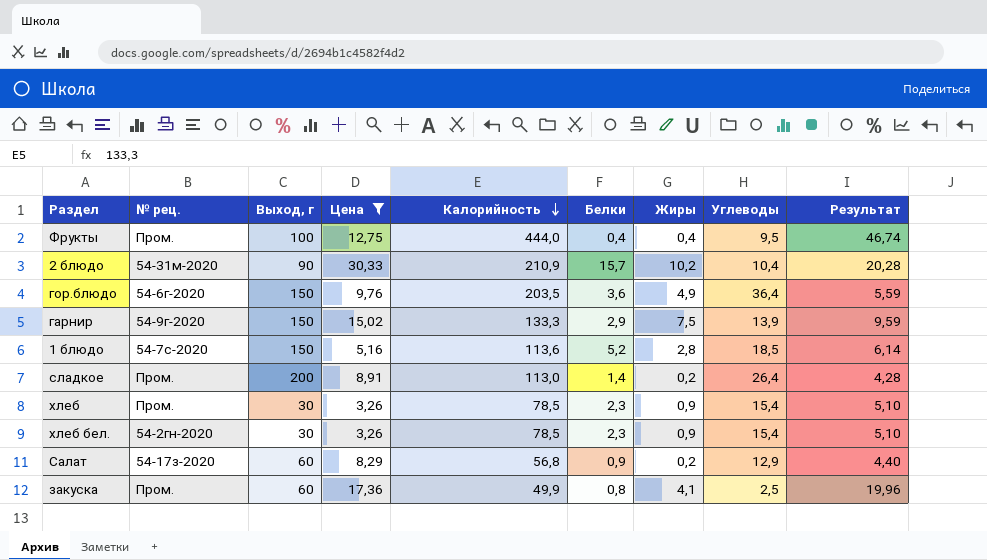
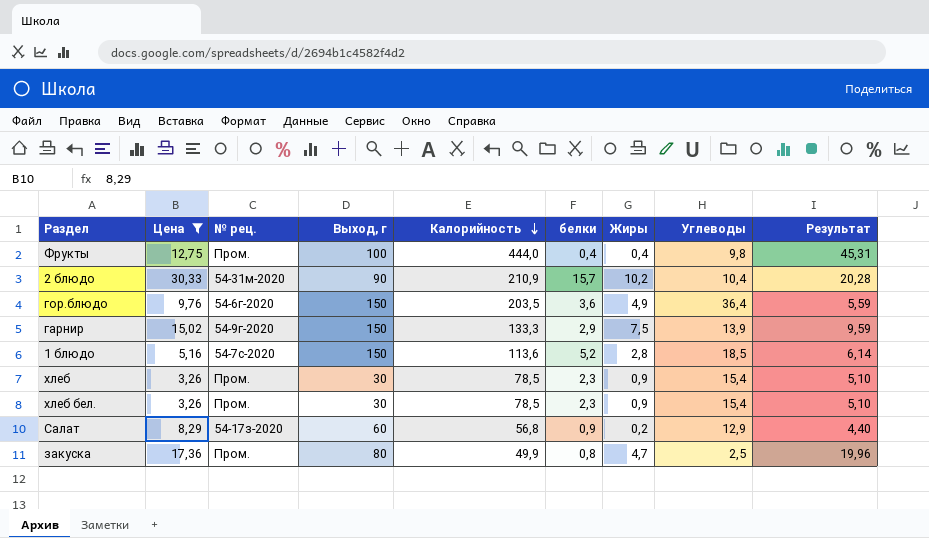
column Цена | position: 4 -> 2
column name: Белки -> белки
row сладкое: Пром. | 200 | 8,91 | 113,0 | 1,4 | 0,2 | 26,4 | 4,28 -> none
Фрукты | Углеводы: 9,5 -> 9,8
Фрукты | Результат: 46,74 -> 45,31
хлеб бел. | № рец.: 54-2гн-2020 -> Пром.
закуска | Выход, г: 60 -> 80
закуска | Жиры: 4,1 -> 4,7

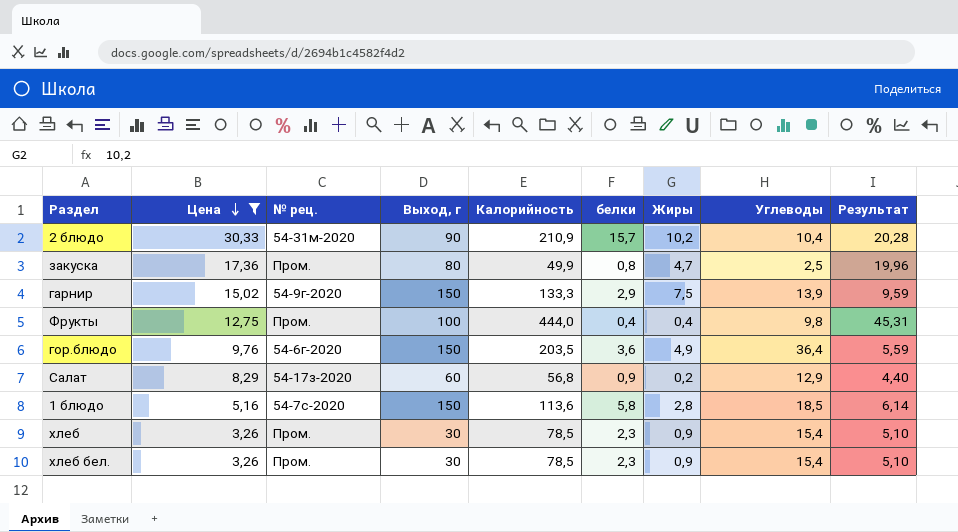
row order: Калорийность descending -> Цена descending
1 блюдо | белки: 5,2 -> 5,8

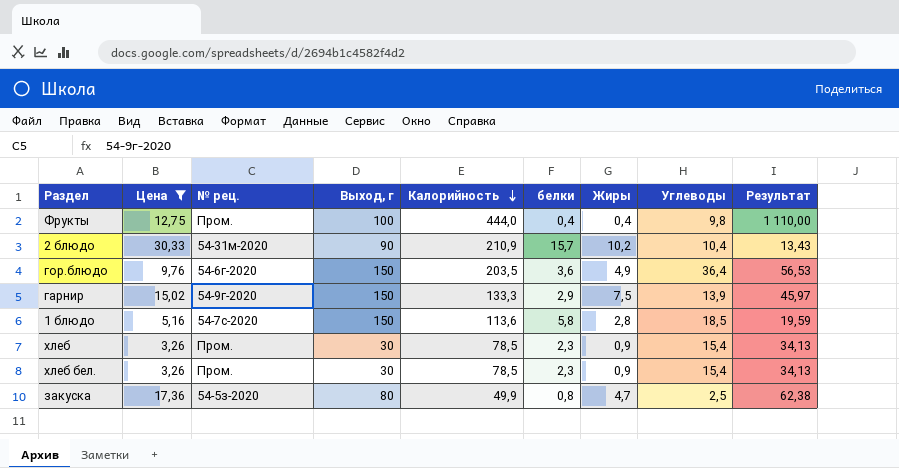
row order: Цена descending -> Калорийность descending
column Результат | formula: [Калорийность] / [Углеводы] -> [Калорийность] / [белки]
row Салат: 8,29 | 54-17з-2020 | 60 | 56,8 | 0,9 | 0,2 | 12,9 | 4,40 -> none
закуска | № рец.: Пром. -> 54-5з-2020

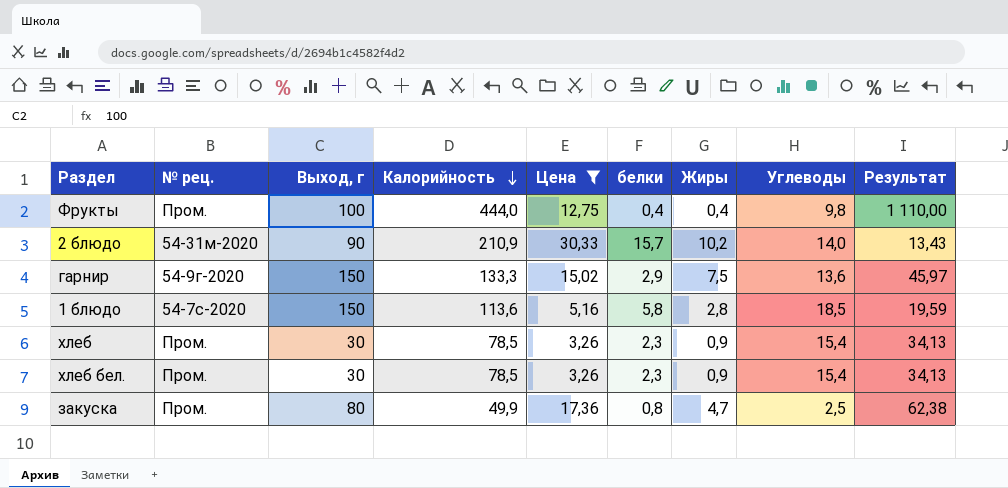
column Цена | position: 2 -> 5
row гор.блюдо: 9,76 | 54-6г-2020 | 150 | 203,5 | 3,6 | 4,9 | 36,4 | 56,53 -> none
2 блюдо | Углеводы: 10,4 -> 14,0
гарнир | Углеводы: 13,9 -> 13,6
закуска | № рец.: 54-5з-2020 -> Пром.

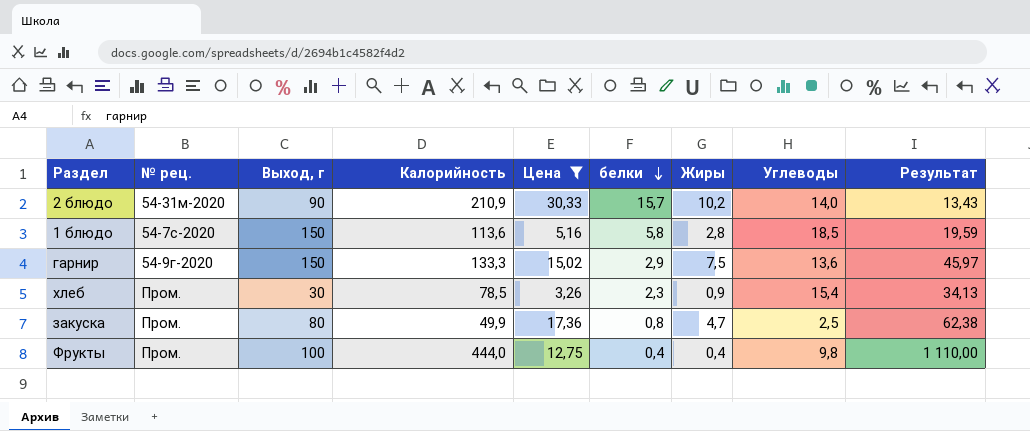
row order: Калорийность descending -> белки descending
row хлеб бел.: Пром. | 30 | 78,5 | 3,26 | 2,3 | 0,9 | 15,4 | 34,13 -> none

